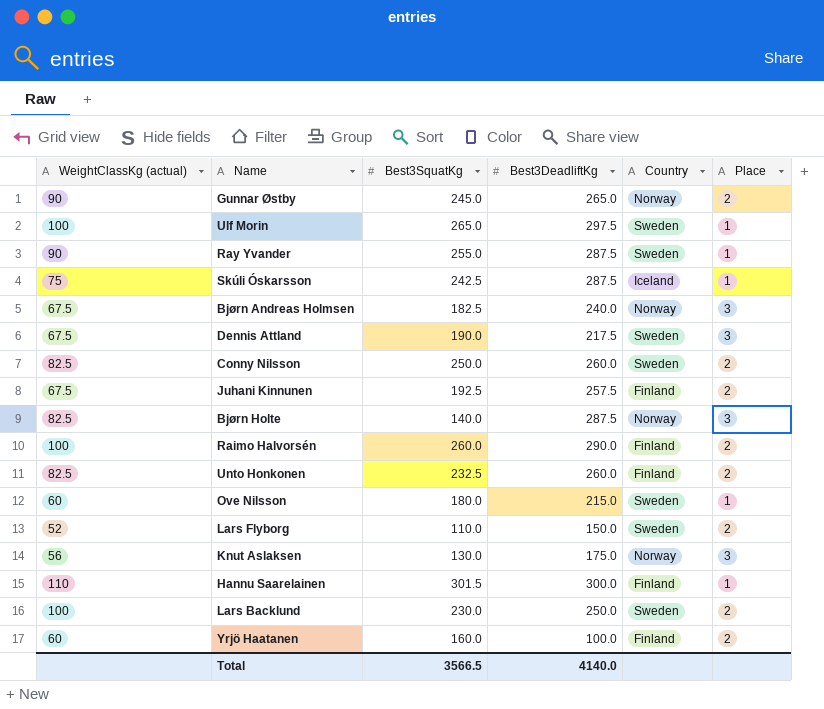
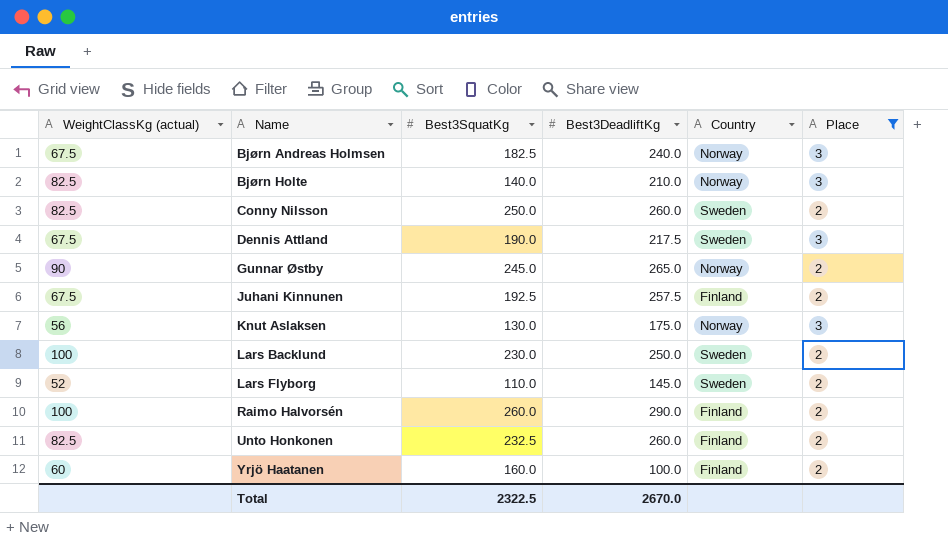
filter: none -> Place != 1
row order: none -> Name ascending
Bjørn Holte | Best3DeadliftKg: 287.5 -> 210.0
Lars Flyborg | Best3DeadliftKg: 150.0 -> 145.0
Total | Best3SquatKg: 3566.5 -> 2322.5
Total | Best3DeadliftKg: 4140.0 -> 2670.0

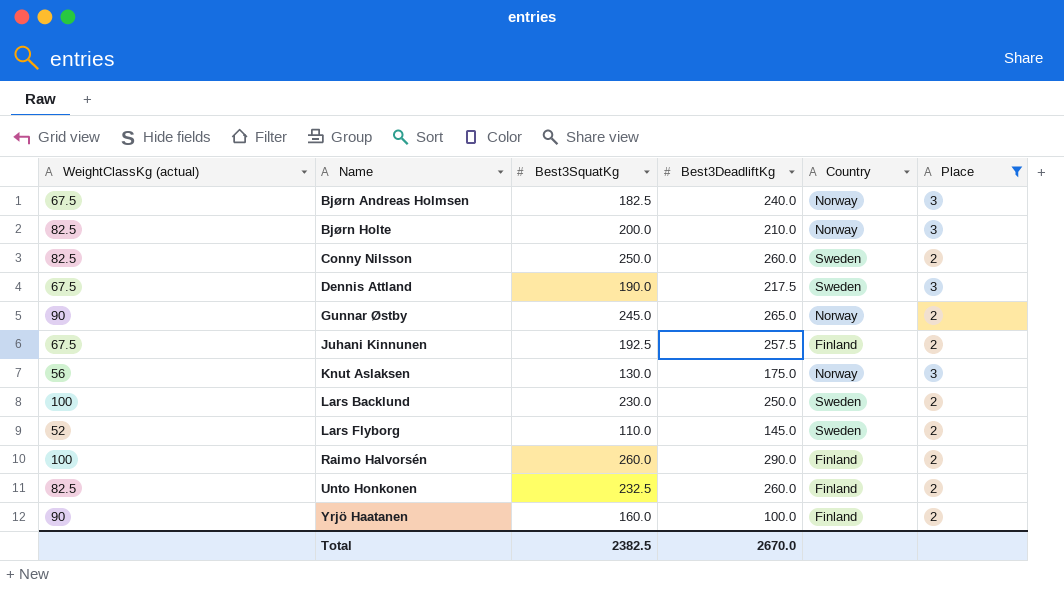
Bjørn Holte | Best3SquatKg: 140.0 -> 200.0
Yrjö Haatanen | WeightClassKg (actual): 60 -> 90
Total | Best3SquatKg: 2322.5 -> 2382.5

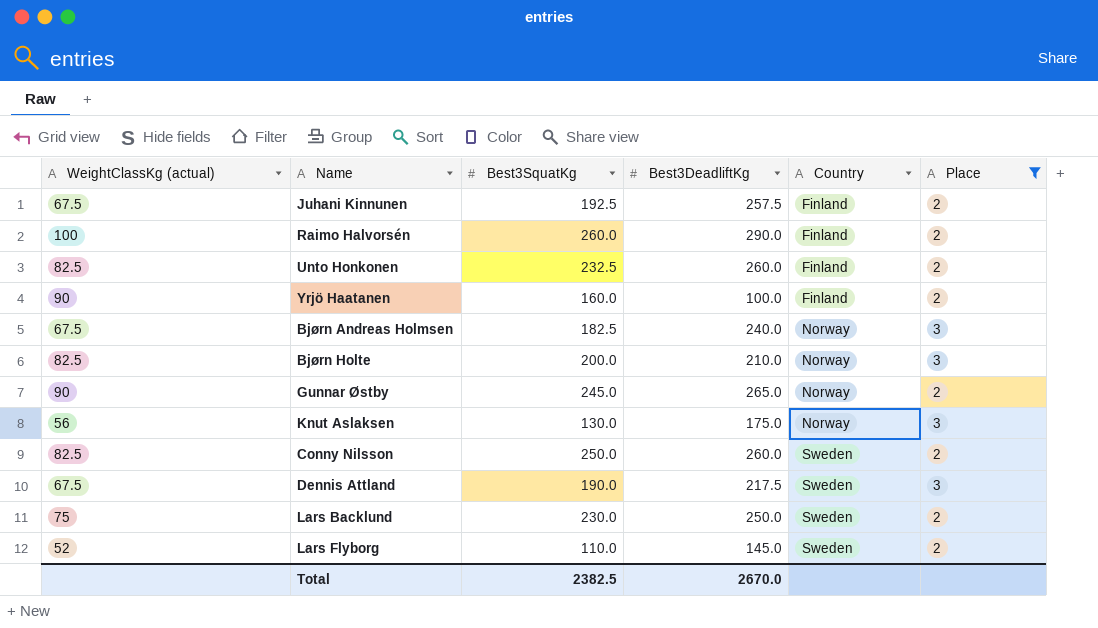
row order: Name ascending -> Country ascending
Lars Backlund | WeightClassKg (actual): 100 -> 75

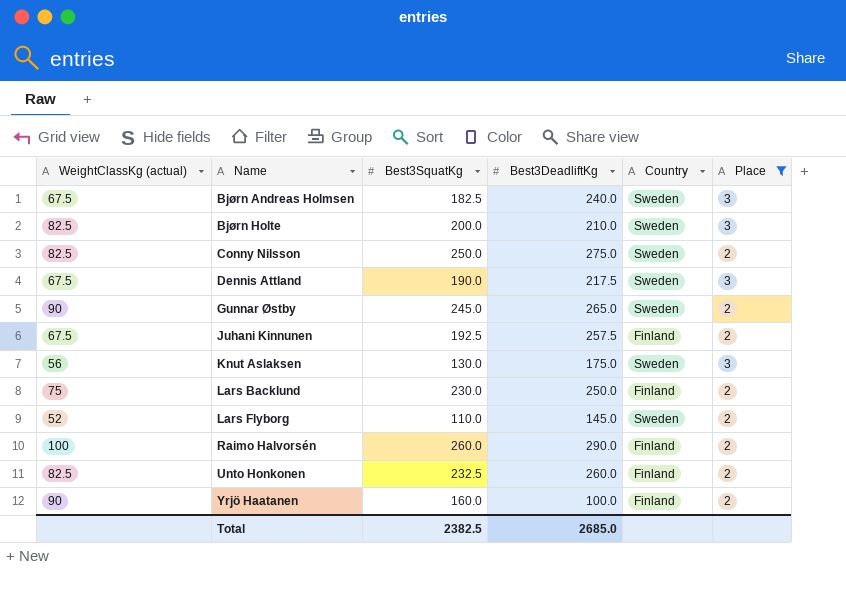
row order: Country ascending -> Name ascending
Bjørn Andreas Holmsen | Country: Norway -> Sweden
Bjørn Holte | Country: Norway -> Sweden
Conny Nilsson | Best3DeadliftKg: 260.0 -> 275.0
Gunnar Østby | Country: Norway -> Sweden
Knut Aslaksen | Country: Norway -> Sweden
Lars Backlund | Country: Sweden -> Finland
Total | Best3DeadliftKg: 2670.0 -> 2685.0

